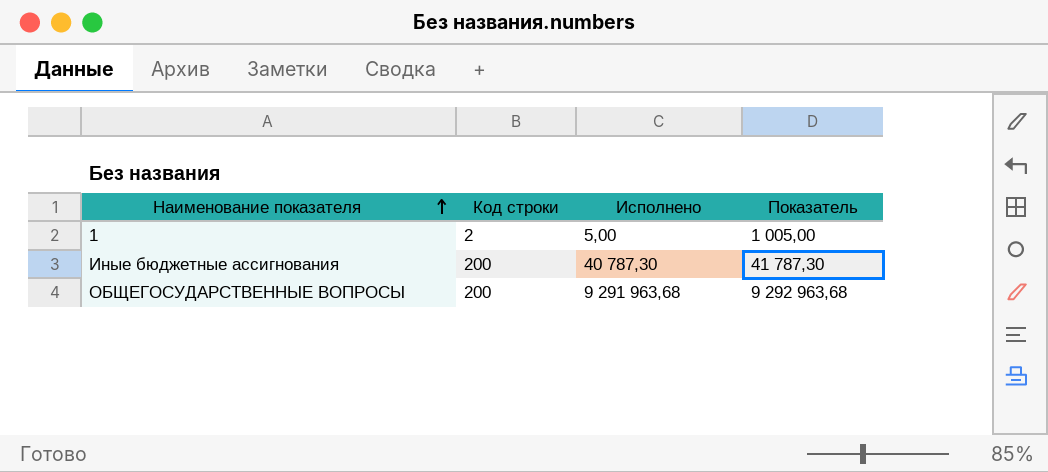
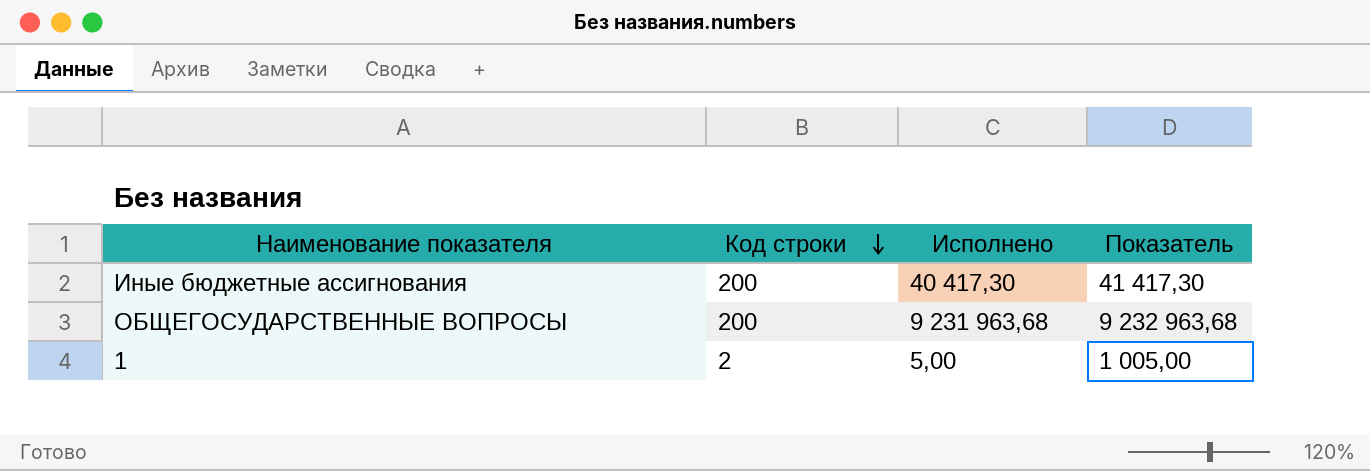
row order: Наименование показателя ascending -> Код строки descending
Иные бюджетные ассигнования | Исполнено: 40 787,30 -> 40 417,30
Иные бюджетные ассигнования | Показатель: 41 787,30 -> 41 417,30
ОБЩЕГОСУДАРСТВЕННЫЕ ВОПРОСЫ | Исполнено: 9 291 963,68 -> 9 231 963,68
ОБЩЕГОСУДАРСТВЕННЫЕ ВОПРОСЫ | Показатель: 9 292 963,68 -> 9 232 963,68

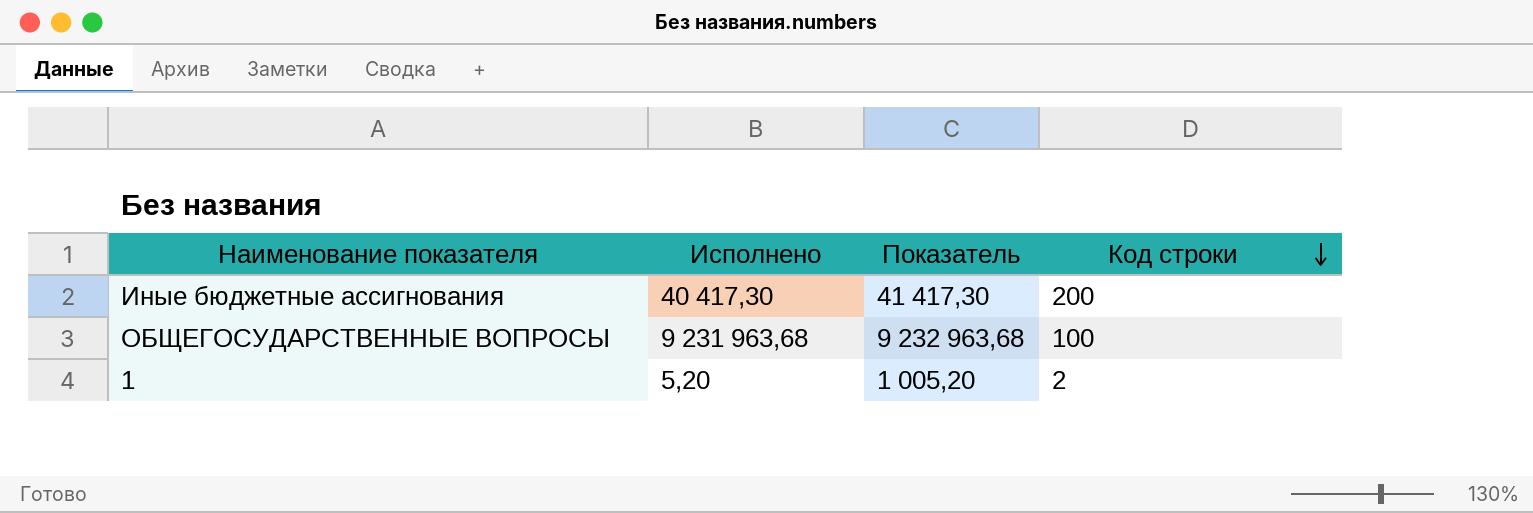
column Код строки | position: 2 -> 4
ОБЩЕГОСУДАРСТВЕННЫЕ ВОПРОСЫ | Код строки: 200 -> 100
1 | Исполнено: 5,00 -> 5,20
1 | Показатель: 1 005,00 -> 1 005,20

